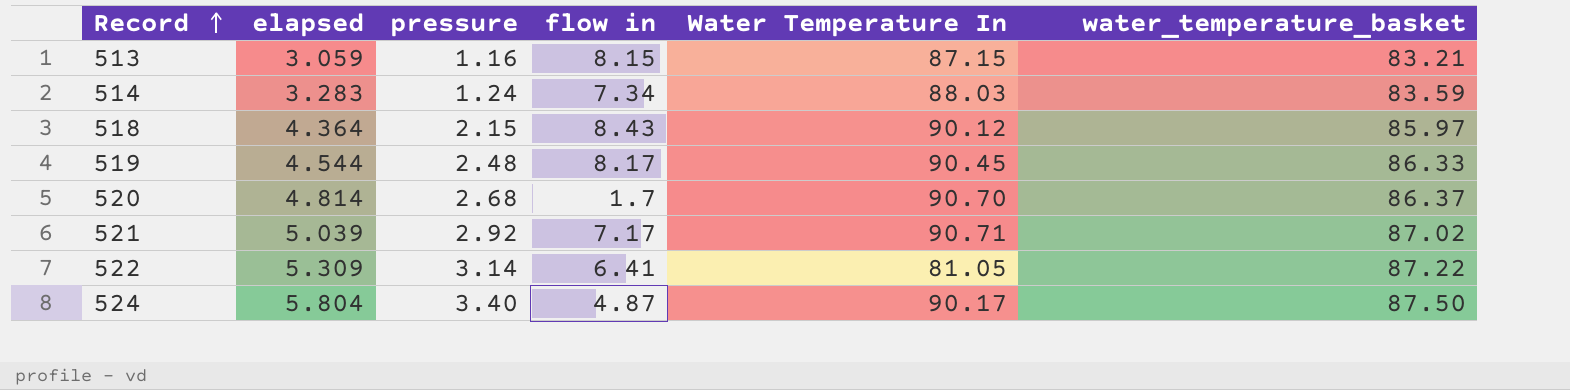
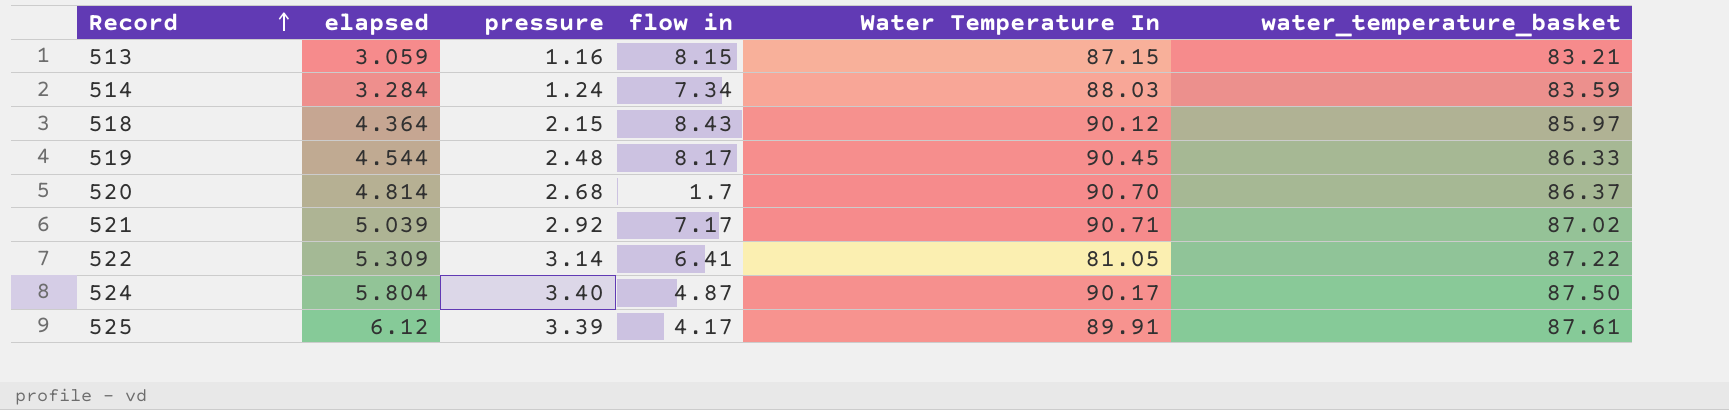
514 | elapsed: 3.283 -> 3.284
row 525: none -> 6.12 | 3.39 | 4.17 | 89.91 | 87.61

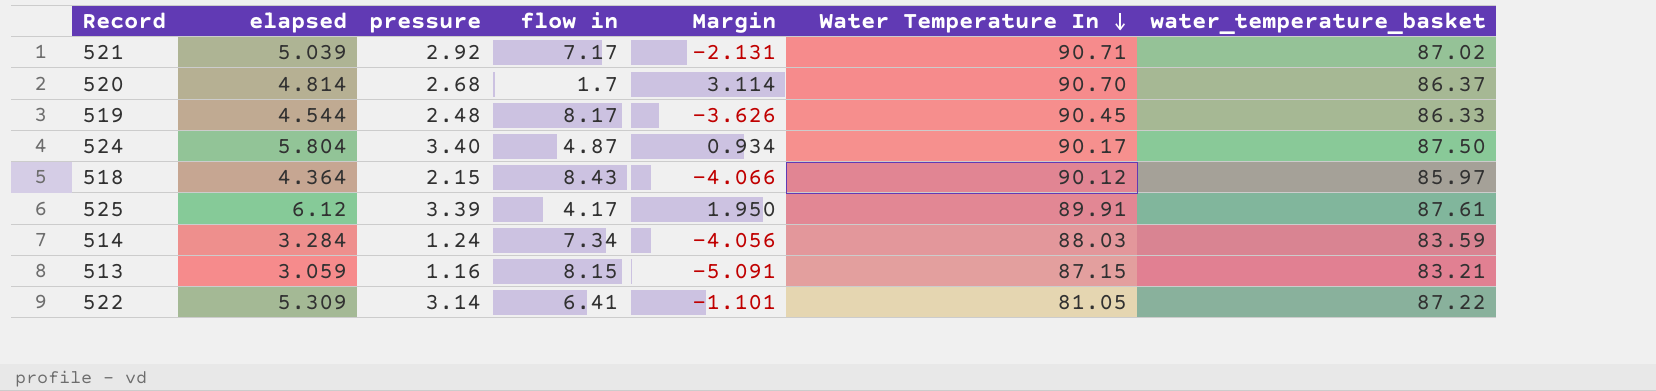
row order: Record ascending -> Water Temperature In descending
column Margin | formula: none -> [elapsed] - [flow in]

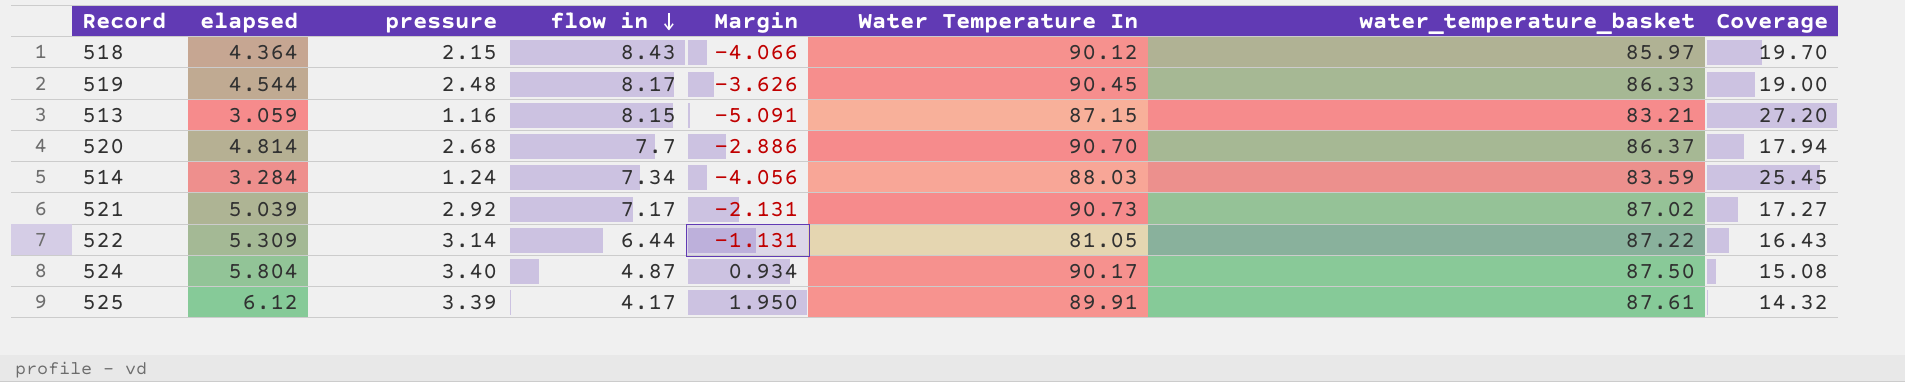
row order: Water Temperature In descending -> flow in descending
column Coverage | formula: none -> [water_temperature_basket] / [elapsed]
520 | flow in: 1.7 -> 7.7
520 | Margin: 3.114 -> -2.886
521 | Water Temperature In: 90.71 -> 90.73
522 | flow in: 6.41 -> 6.44
522 | Margin: -1.101 -> -1.131

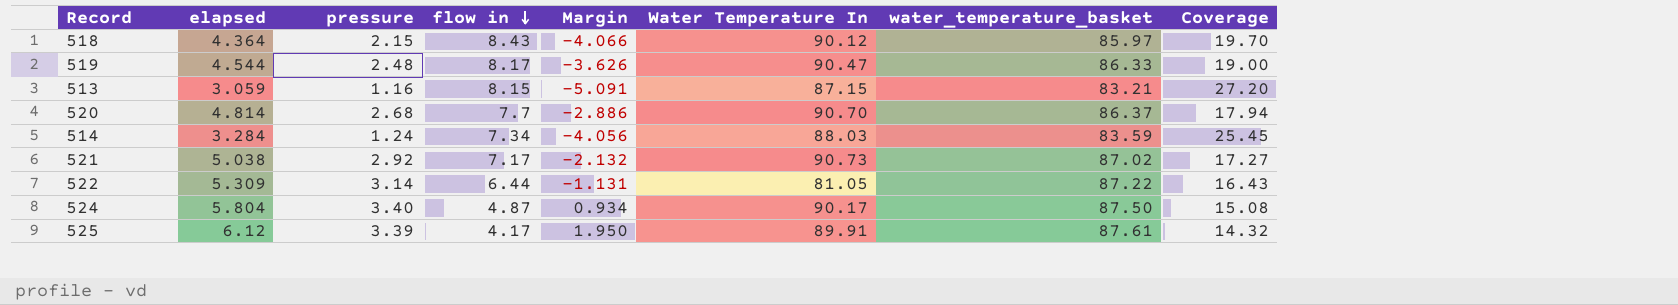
519 | Water Temperature In: 90.45 -> 90.47
521 | elapsed: 5.039 -> 5.038
521 | Margin: -2.131 -> -2.132

